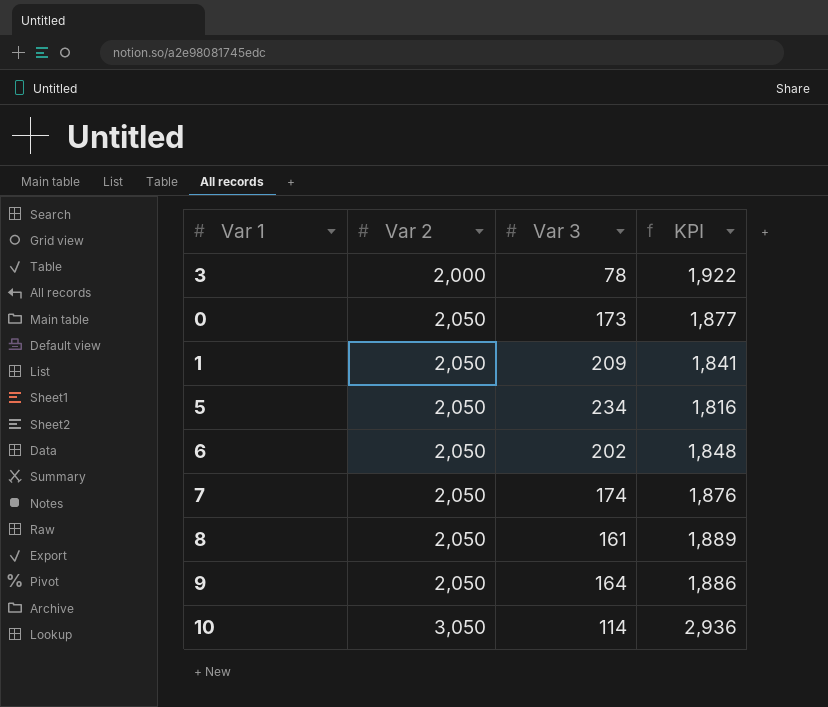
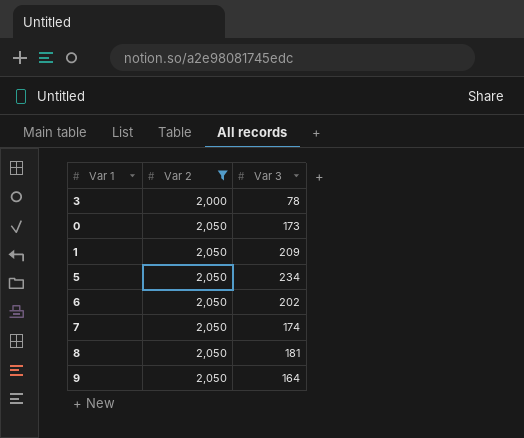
filter: none -> Var 2 != 3,050
column KPI | formula: [Var 2] - [Var 3] -> none
8 | Var 3: 161 -> 181

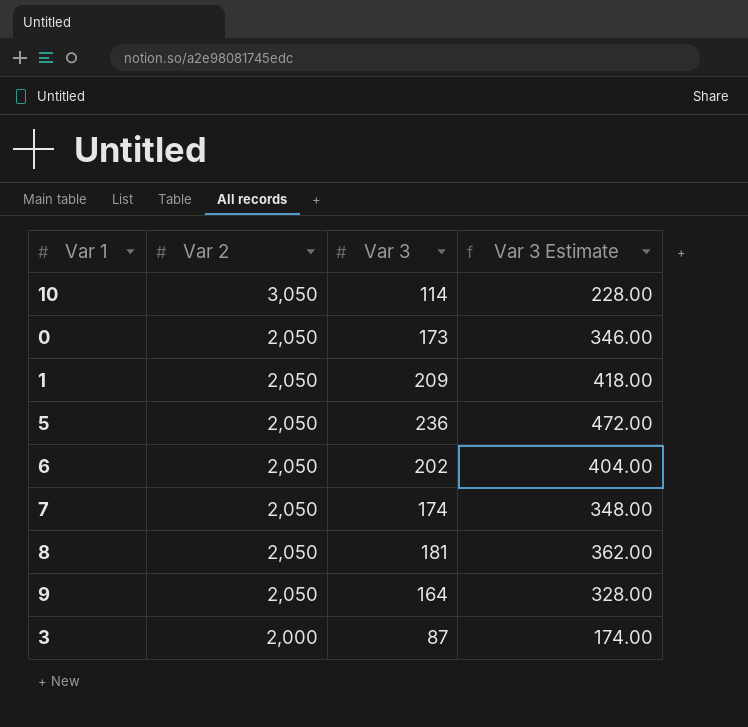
filter: Var 2 != 3,050 -> none
row order: Var 2 ascending -> Var 2 descending
column Var 3 Estimate | formula: none -> [Var 3] * 2
5 | Var 3: 234 -> 236
3 | Var 3: 78 -> 87

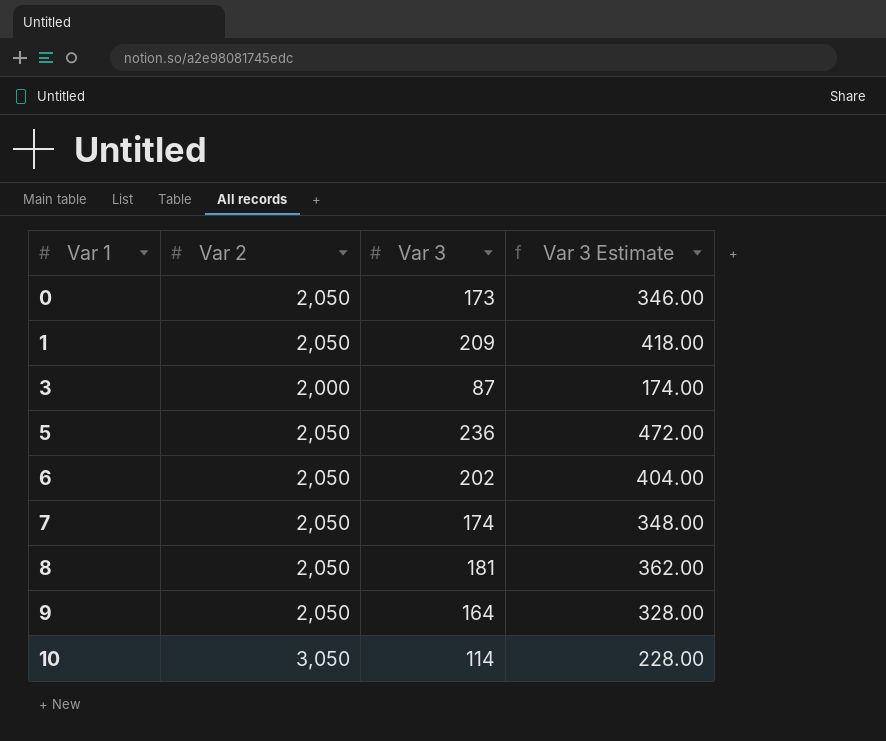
row order: Var 2 descending -> Var 1 ascending

